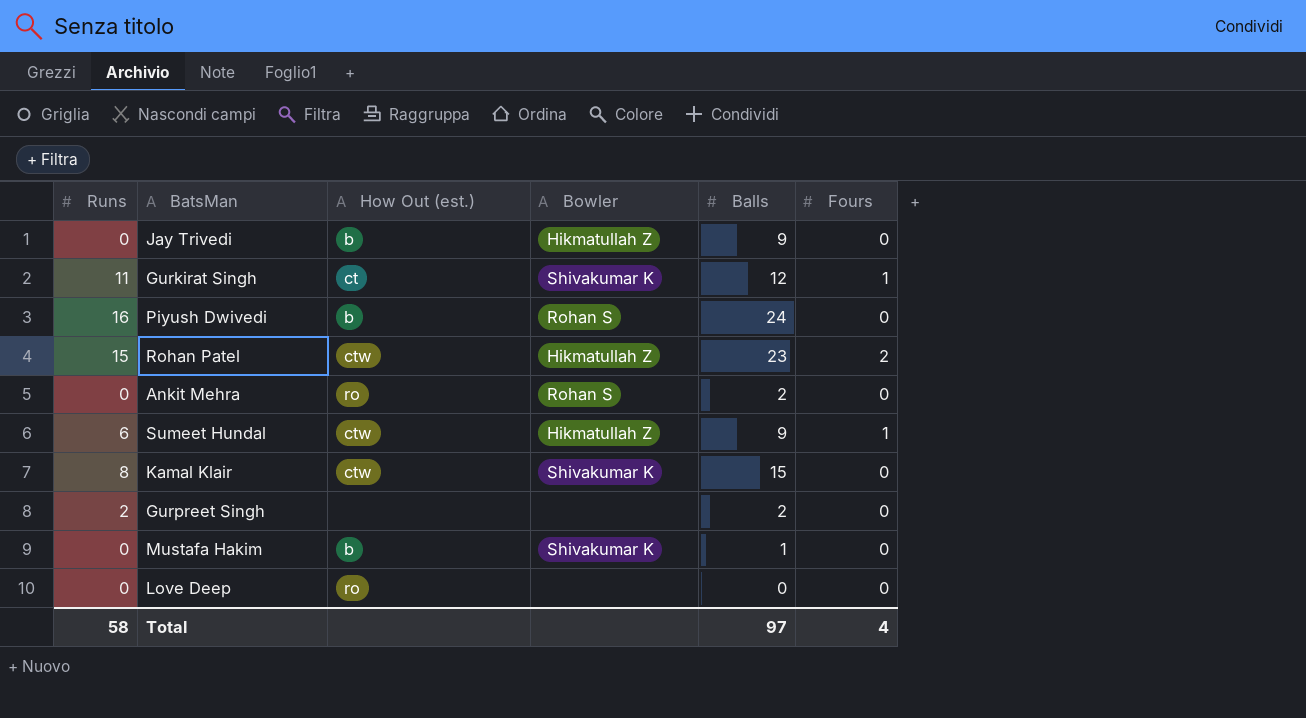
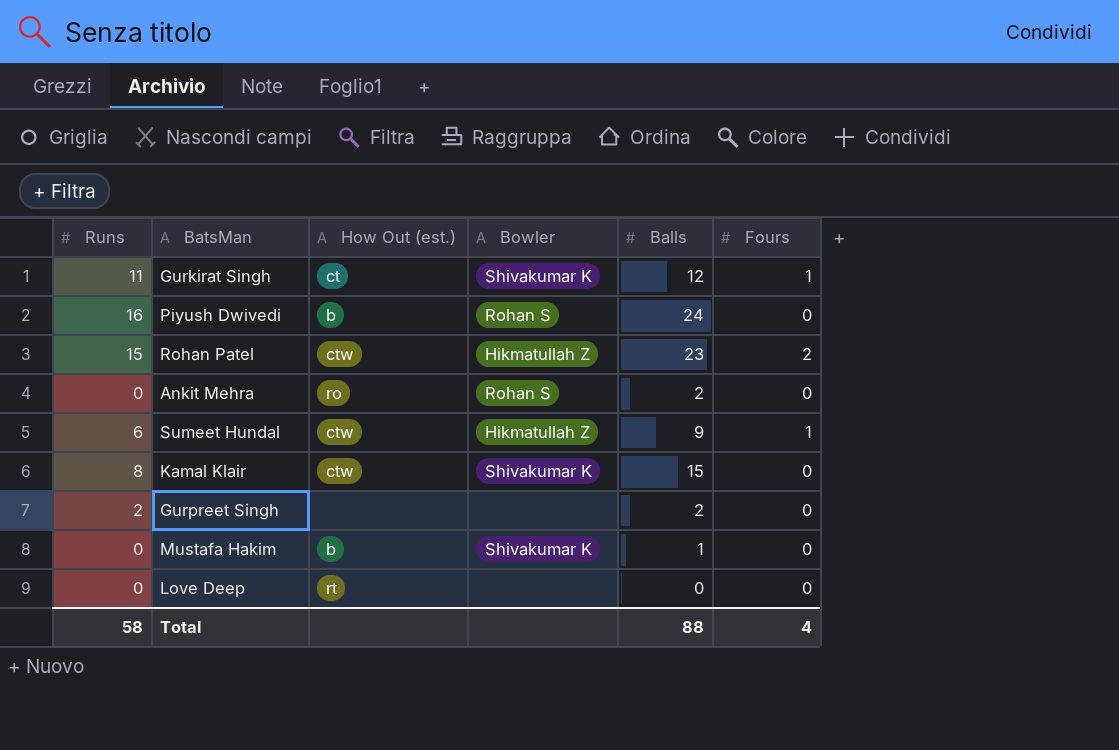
row Jay Trivedi: 0 | b | Hikmatullah Z | 9 | 0 -> none
Love Deep | How Out (est.): ro -> rt
Total | Balls: 97 -> 88

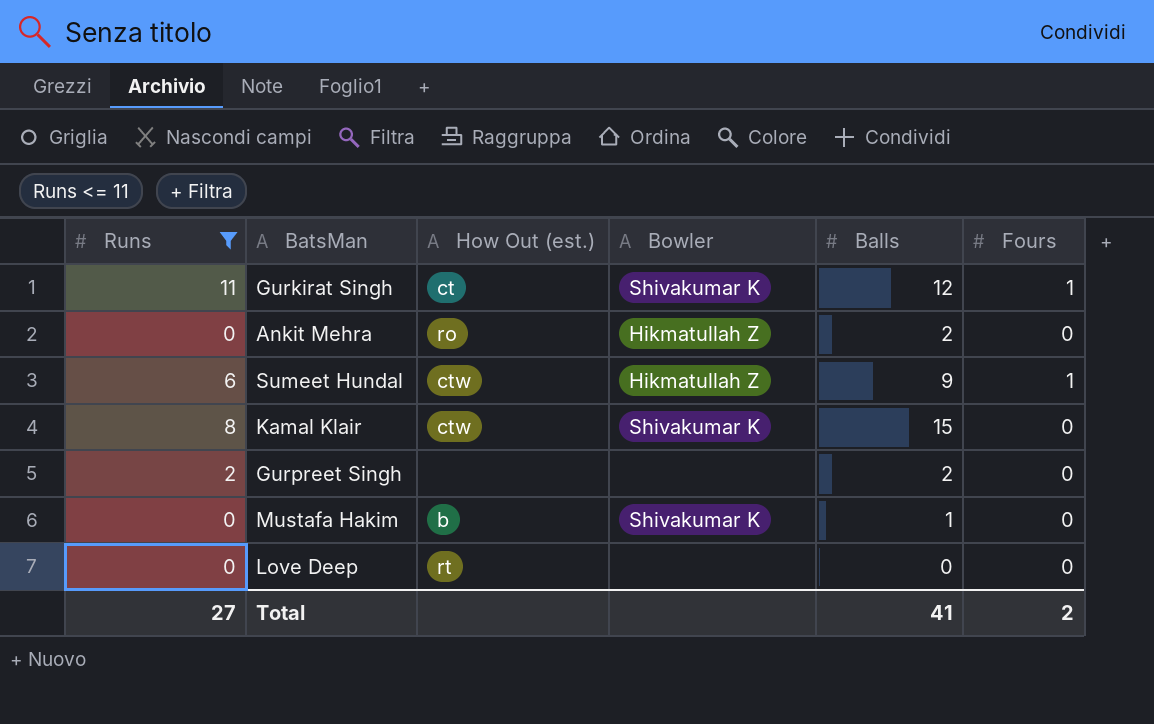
filter: none -> Runs <= 11
Ankit Mehra | Bowler: Rohan S -> Hikmatullah Z
Total | Runs: 58 -> 27
Total | Balls: 88 -> 41
Total | Fours: 4 -> 2

